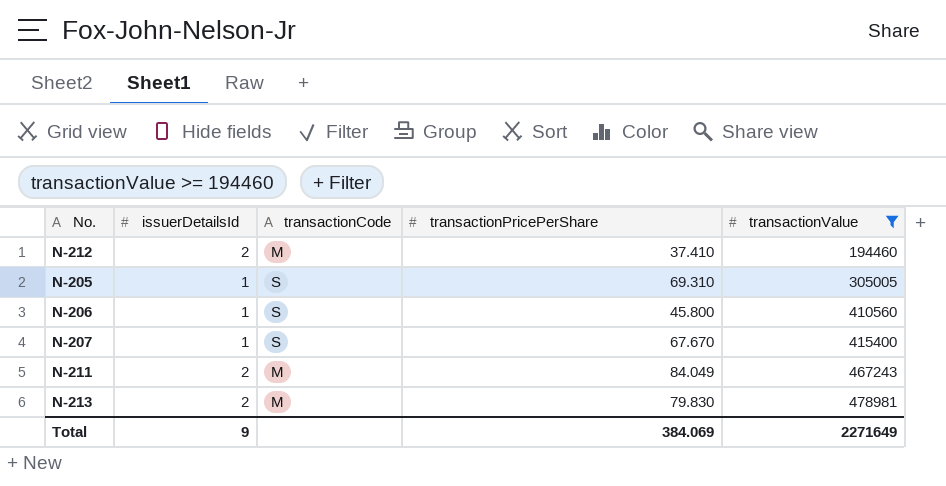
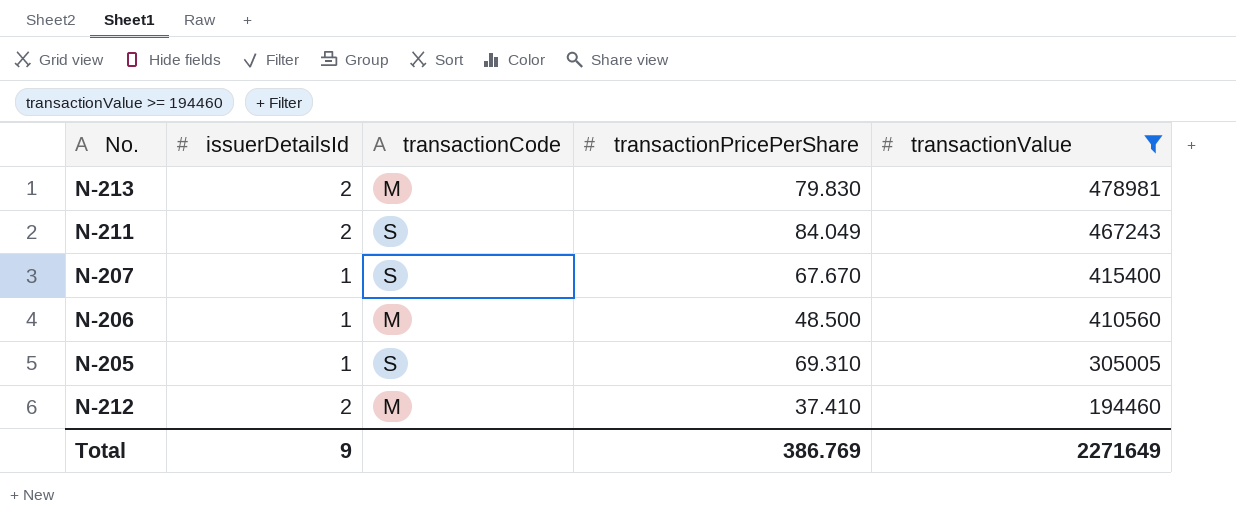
row order: transactionValue ascending -> transactionValue descending
N-211 | transactionCode: M -> S
N-206 | transactionCode: S -> M
N-206 | transactionPricePerShare: 45.800 -> 48.500
Total | transactionPricePerShare: 384.069 -> 386.769

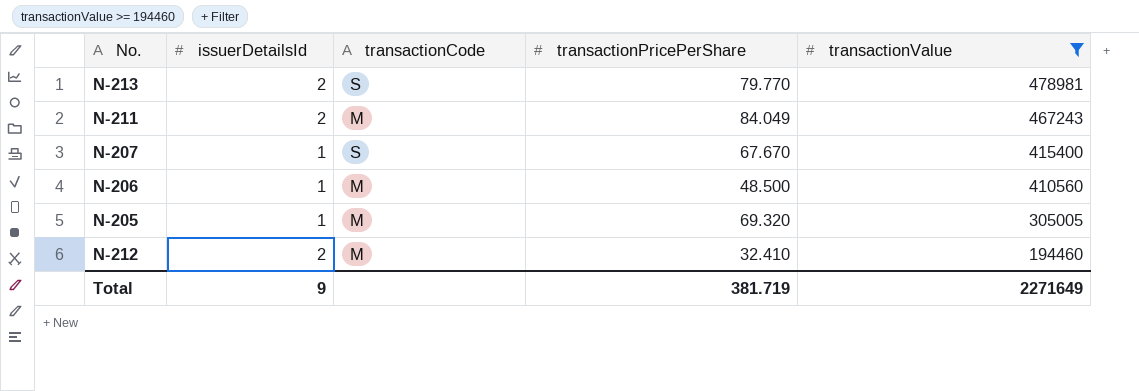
N-213 | transactionCode: M -> S
N-213 | transactionPricePerShare: 79.830 -> 79.770
N-211 | transactionCode: S -> M
N-205 | transactionCode: S -> M
N-205 | transactionPricePerShare: 69.310 -> 69.320
N-212 | transactionPricePerShare: 37.410 -> 32.410
Total | transactionPricePerShare: 386.769 -> 381.719

